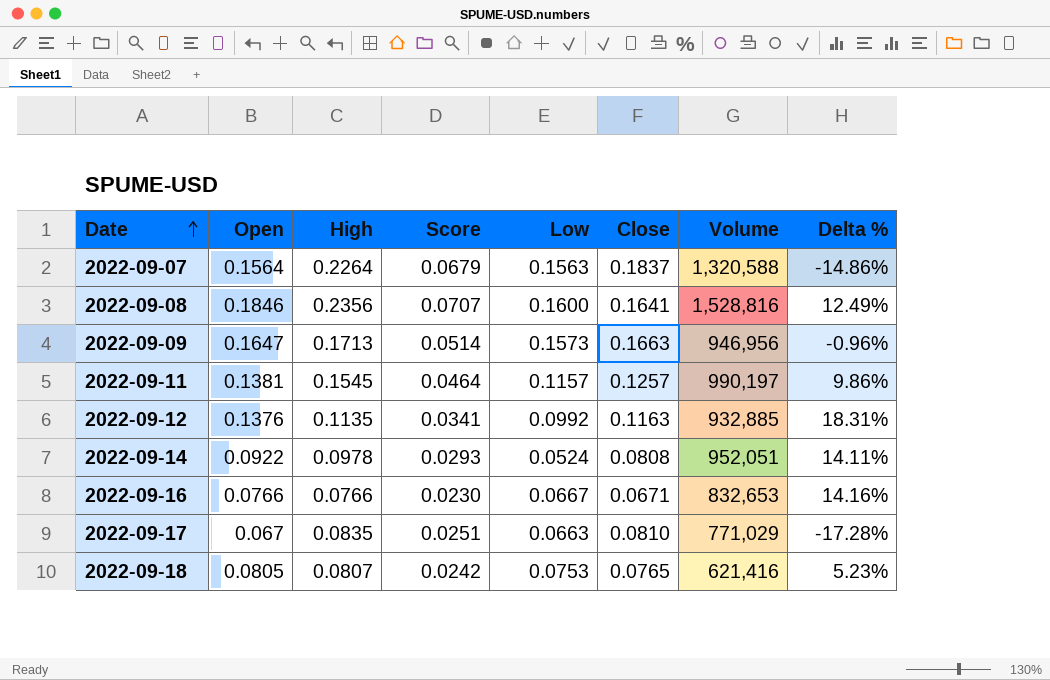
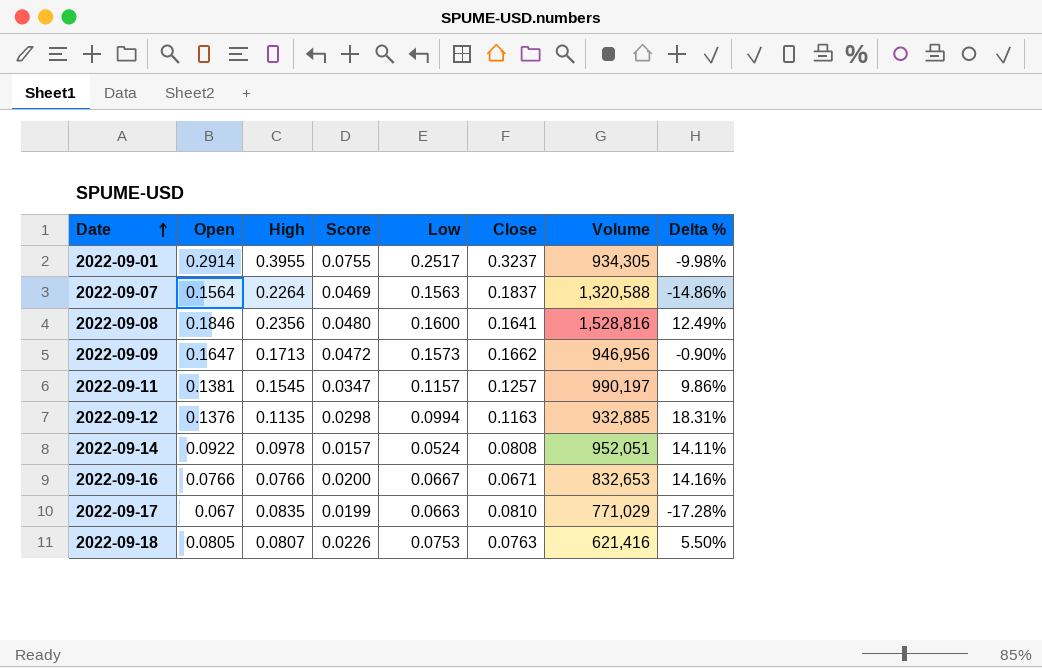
column Score | formula: [High] * 0.3 -> [Low] * 0.3
row 2022-09-01: none -> 0.2914 | 0.3955 | 0.0755 | 0.2517 | 0.3237 | 934,305 | -9.98%
2022-09-09 | Close: 0.1663 -> 0.1662
2022-09-09 | Delta %: -0.96% -> -0.90%
2022-09-12 | Low: 0.0992 -> 0.0994
2022-09-18 | Close: 0.0765 -> 0.0763
2022-09-18 | Delta %: 5.23% -> 5.50%

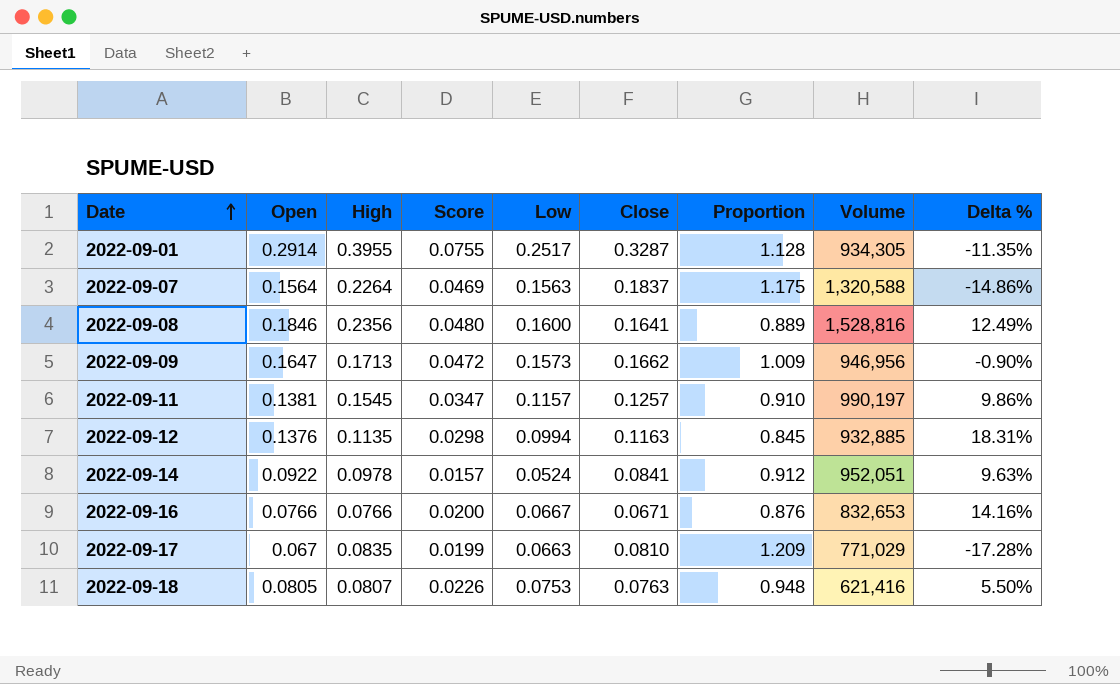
column Proportion | formula: none -> [Close] / [Open]
2022-09-01 | Close: 0.3237 -> 0.3287
2022-09-01 | Delta %: -9.98% -> -11.35%
2022-09-14 | Close: 0.0808 -> 0.0841
2022-09-14 | Delta %: 14.11% -> 9.63%

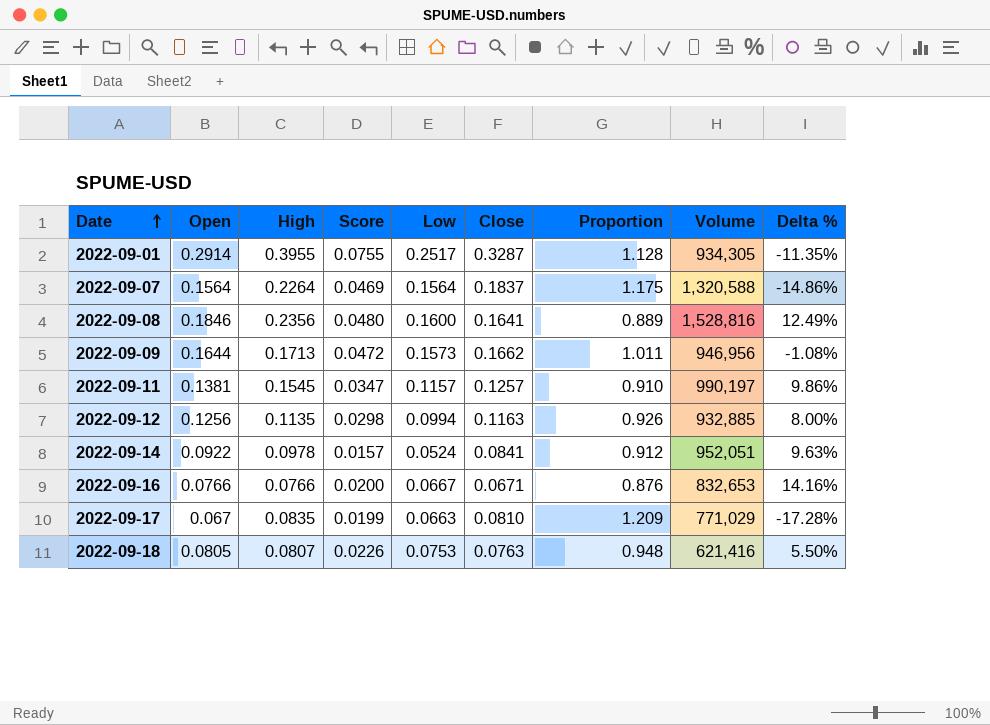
2022-09-07 | Low: 0.1563 -> 0.1564
2022-09-09 | Open: 0.1647 -> 0.1644
2022-09-09 | Proportion: 1.009 -> 1.011
2022-09-09 | Delta %: -0.90% -> -1.08%
2022-09-12 | Open: 0.1376 -> 0.1256
2022-09-12 | Proportion: 0.845 -> 0.926
2022-09-12 | Delta %: 18.31% -> 8.00%

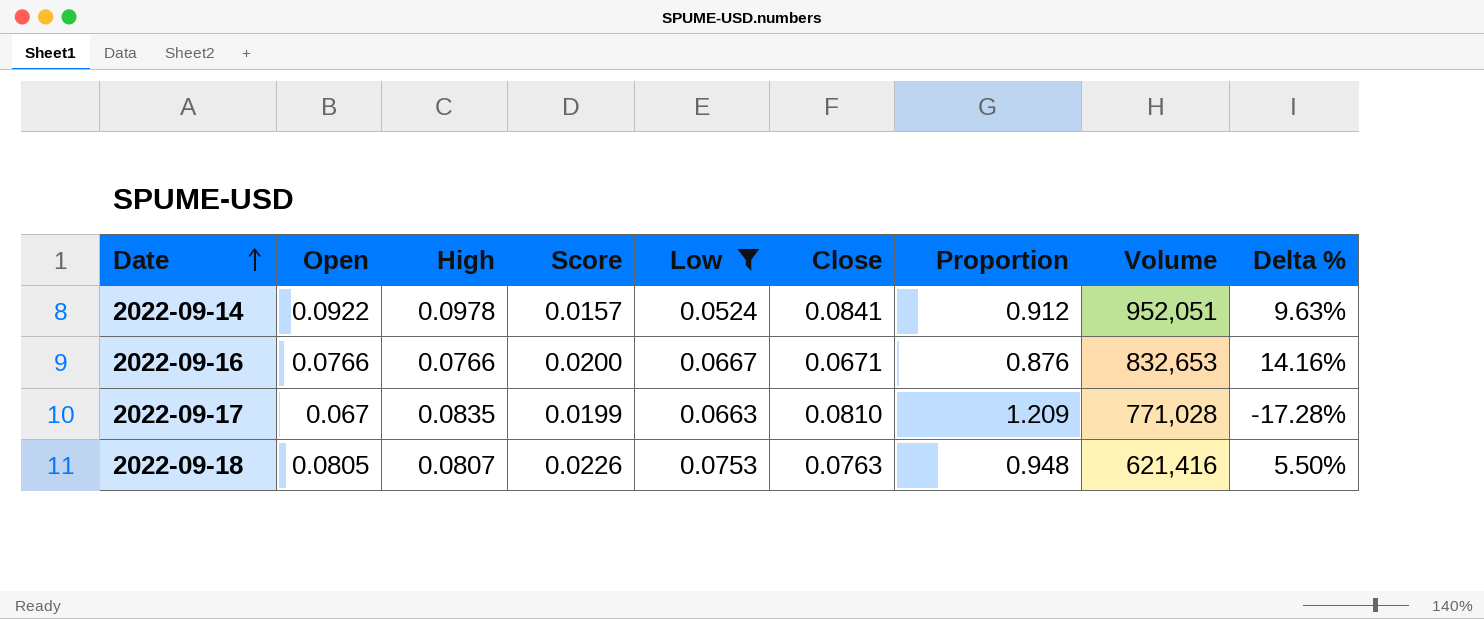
filter: none -> Low <= 0.0753
2022-09-17 | Volume: 771,029 -> 771,028

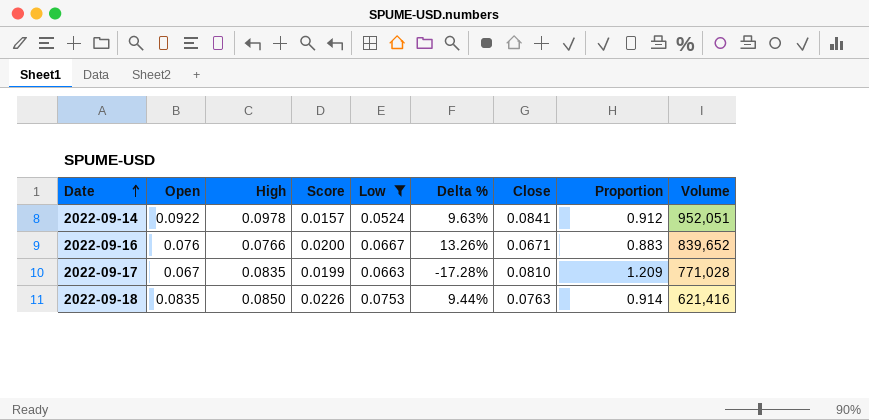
column Delta % | position: 9 -> 6
2022-09-16 | Open: 0.0766 -> 0.076
2022-09-16 | Delta %: 14.16% -> 13.26%
2022-09-16 | Proportion: 0.876 -> 0.883
2022-09-16 | Volume: 832,653 -> 839,652
2022-09-18 | Open: 0.0805 -> 0.0835
2022-09-18 | High: 0.0807 -> 0.0850
2022-09-18 | Delta %: 5.50% -> 9.44%
2022-09-18 | Proportion: 0.948 -> 0.914

